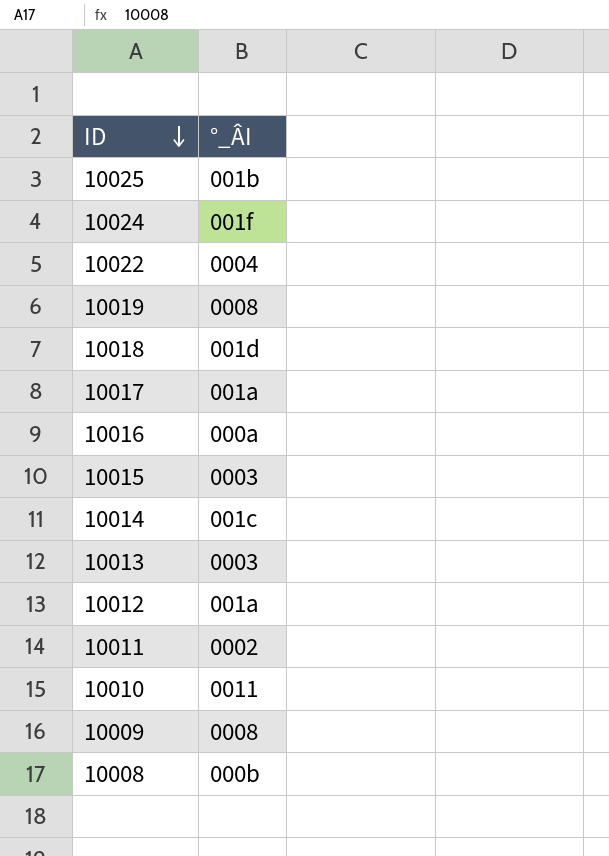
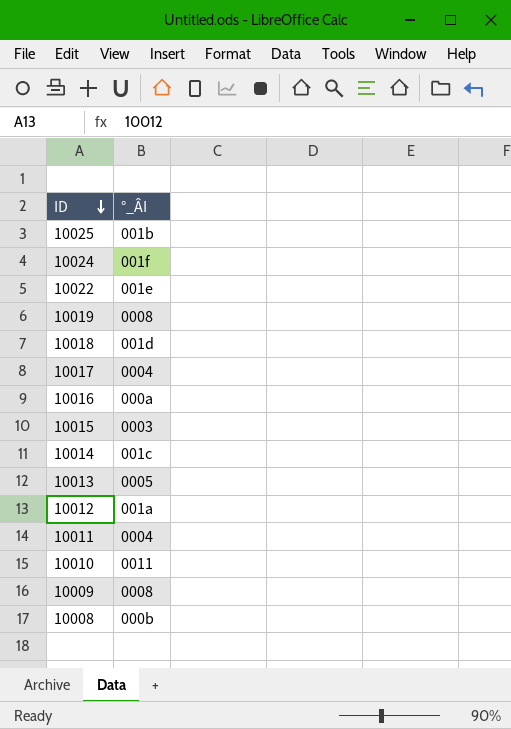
10022 | °_ÂI: 0004 -> 001e
10017 | °_ÂI: 001a -> 0004
10013 | °_ÂI: 0003 -> 0005
10011 | °_ÂI: 0002 -> 0004

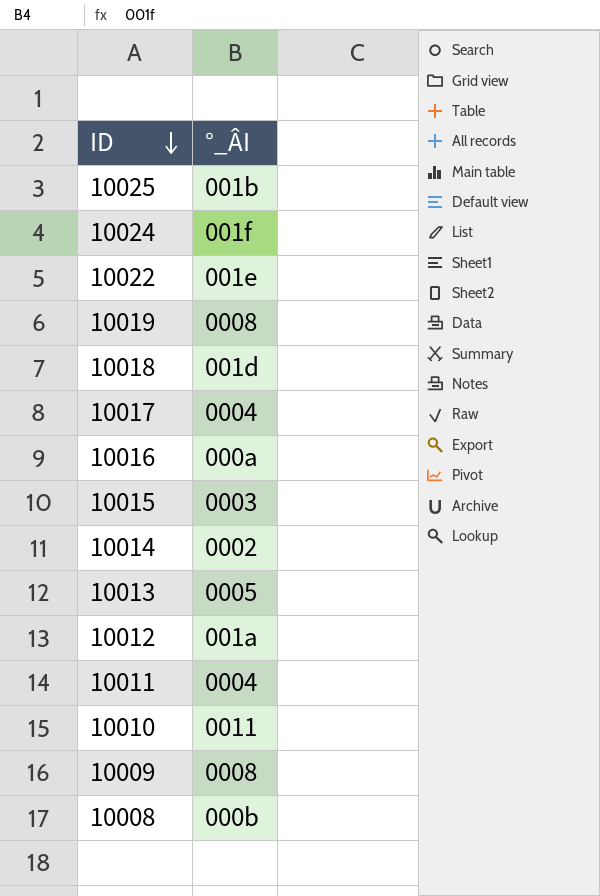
10014 | °_ÂI: 001c -> 0002

